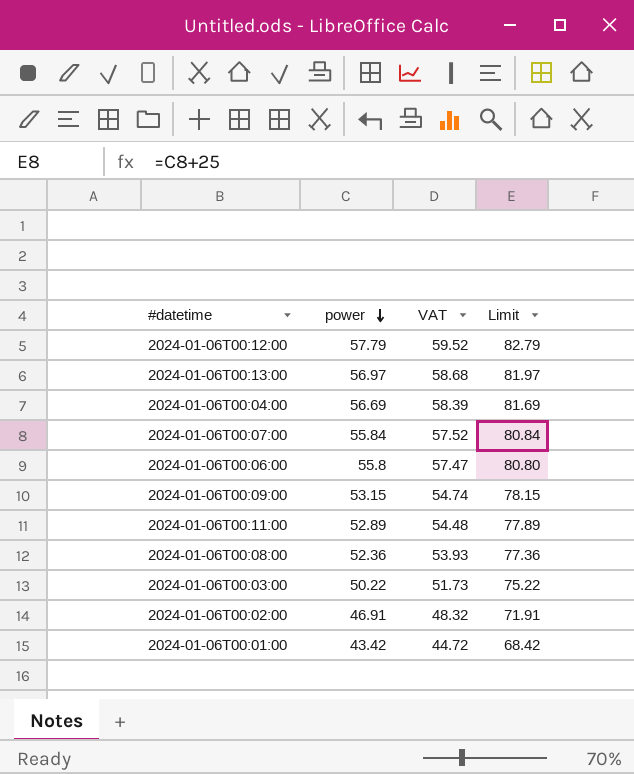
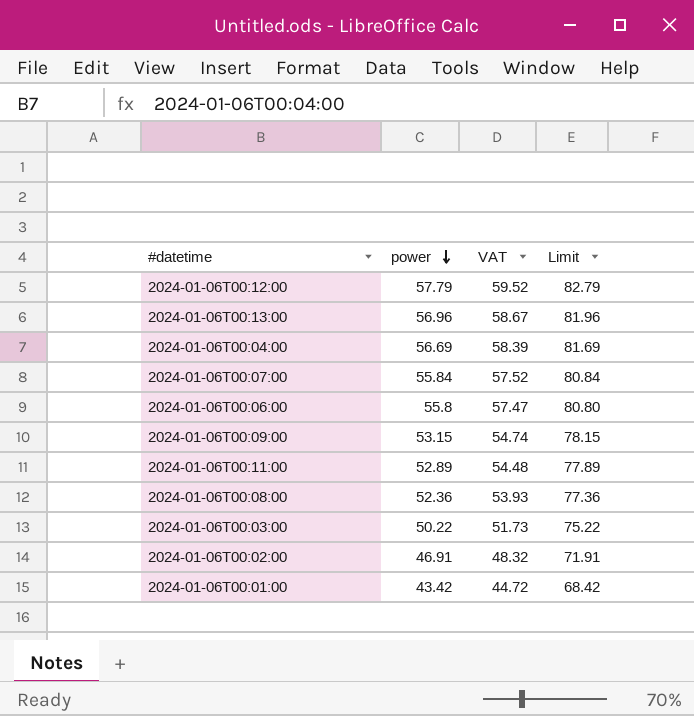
2024-01-06T00:13:00 | power: 56.97 -> 56.96
2024-01-06T00:13:00 | VAT: 58.68 -> 58.67
2024-01-06T00:13:00 | Limit: 81.97 -> 81.96

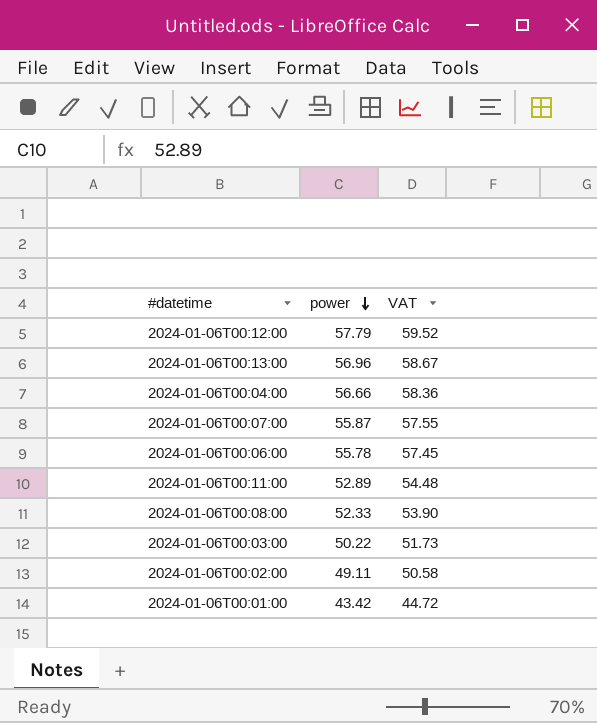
column Limit | formula: [power] + 25 -> none
row 2024-01-06T00:09:00: 53.15 | 54.74 | 78.15 -> none
2024-01-06T00:04:00 | power: 56.69 -> 56.66
2024-01-06T00:04:00 | VAT: 58.39 -> 58.36
2024-01-06T00:07:00 | power: 55.84 -> 55.87
2024-01-06T00:07:00 | VAT: 57.52 -> 57.55
2024-01-06T00:06:00 | power: 55.8 -> 55.78
2024-01-06T00:06:00 | VAT: 57.47 -> 57.45
2024-01-06T00:08:00 | power: 52.36 -> 52.33
2024-01-06T00:08:00 | VAT: 53.93 -> 53.90
2024-01-06T00:02:00 | power: 46.91 -> 49.11
2024-01-06T00:02:00 | VAT: 48.32 -> 50.58

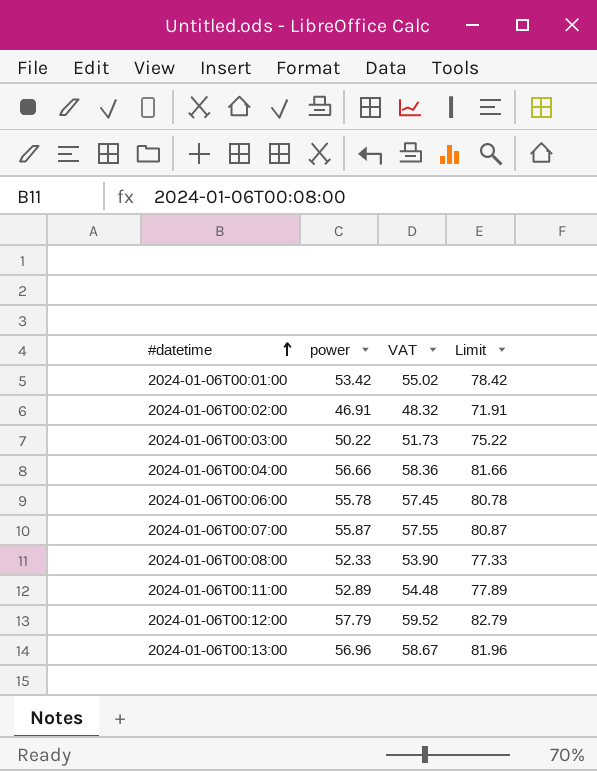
row order: power descending -> #datetime ascending
column Limit | formula: none -> [power] + 25
2024-01-06T00:01:00 | power: 43.42 -> 53.42
2024-01-06T00:01:00 | VAT: 44.72 -> 55.02
2024-01-06T00:02:00 | power: 49.11 -> 46.91
2024-01-06T00:02:00 | VAT: 50.58 -> 48.32

